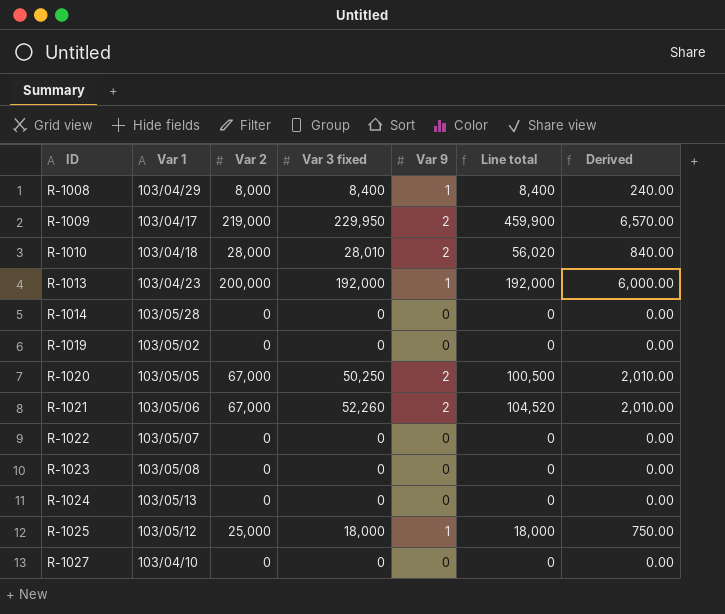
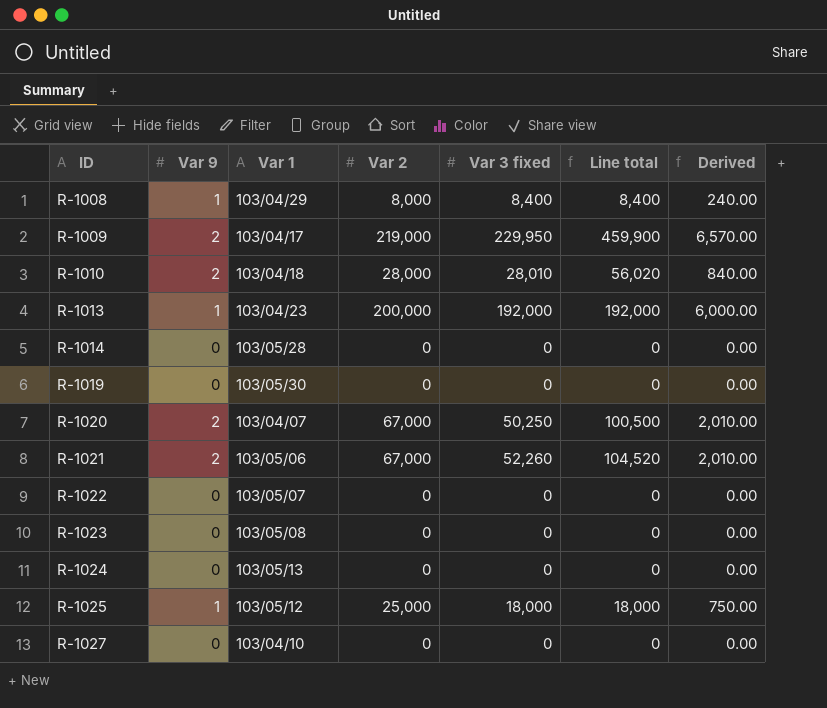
column Var 9 | position: 5 -> 2
R-1019 | Var 1: 103/05/02 -> 103/05/30
R-1020 | Var 1: 103/05/05 -> 103/04/07

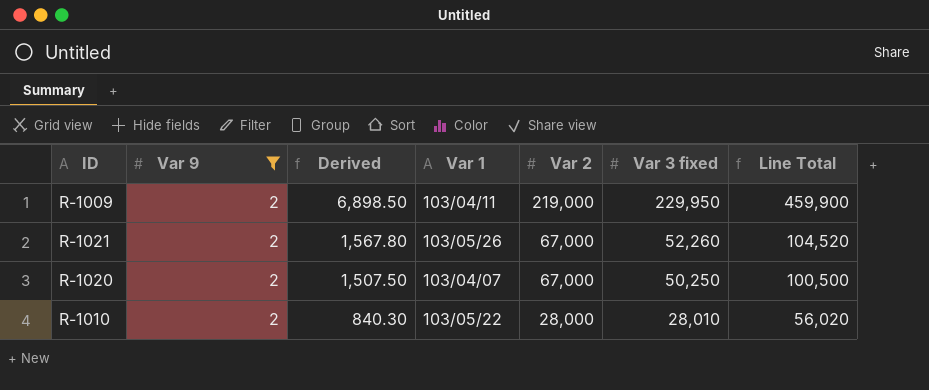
filter: none -> Var 9 = 2
row order: ID ascending -> Derived descending
column Derived | formula: [Var 2] * 0.03 -> [Var 3 fixed] * 0.03
column Derived | position: 7 -> 3
column name: Line total -> Line Total
R-1009 | Var 1: 103/04/17 -> 103/04/11
R-1021 | Var 1: 103/05/06 -> 103/05/26
R-1010 | Var 1: 103/04/18 -> 103/05/22

